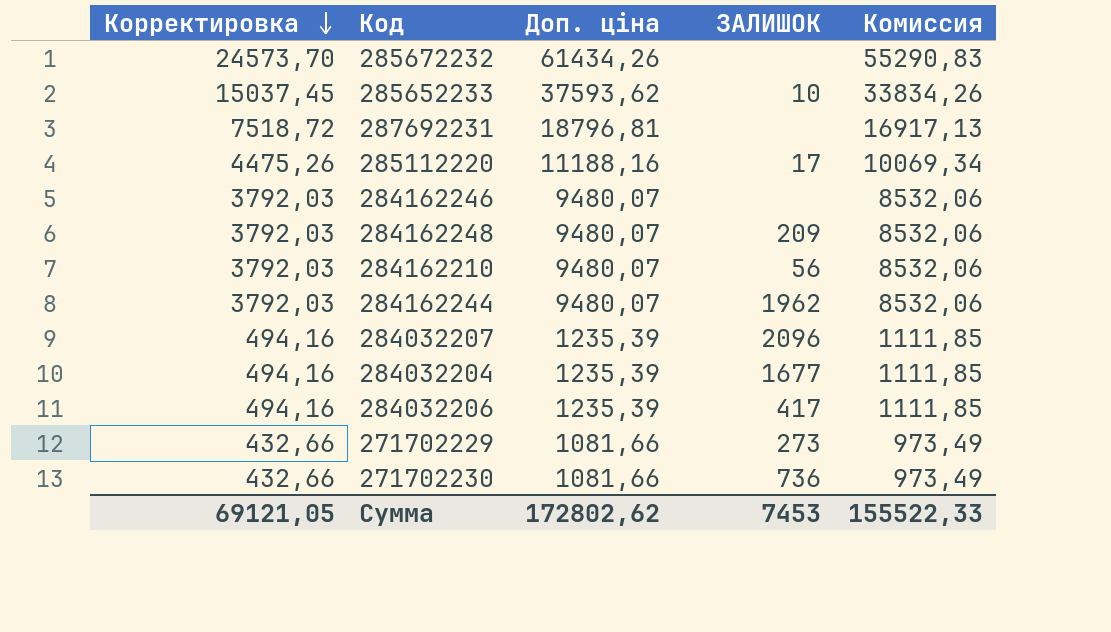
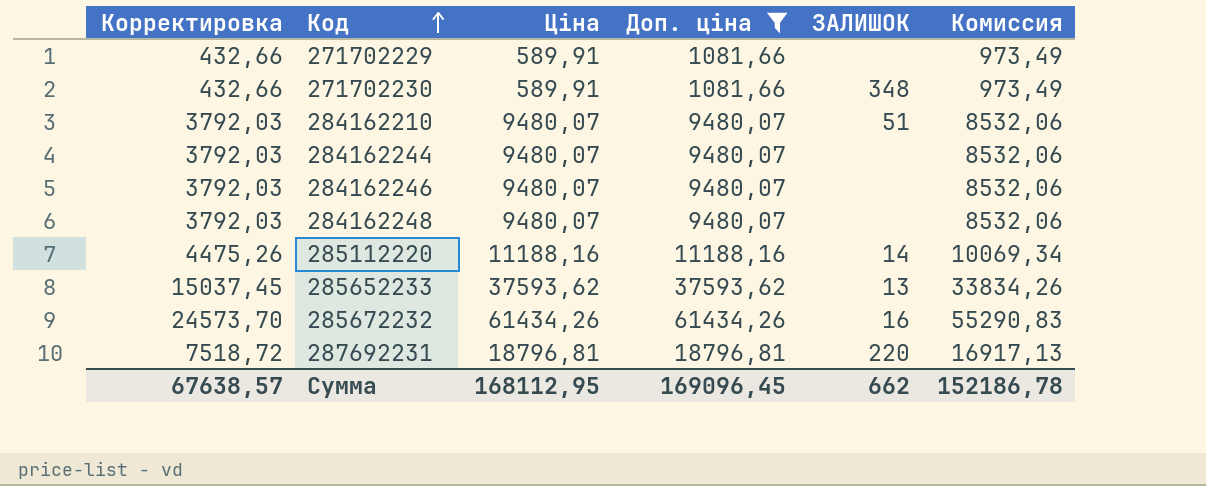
filter: none -> Доп. ціна != 1235,39
row order: Корректировка descending -> Код ascending
column Ціна | position: none -> 3
271702229 | ЗАЛИШОК: 273 -> none
271702230 | ЗАЛИШОК: 736 -> 348
284162210 | ЗАЛИШОК: 56 -> 51
284162244 | ЗАЛИШОК: 1962 -> none
284162248 | ЗАЛИШОК: 209 -> none
285112220 | ЗАЛИШОК: 17 -> 14
285652233 | ЗАЛИШОК: 10 -> 13
285672232 | ЗАЛИШОК: none -> 16
287692231 | ЗАЛИШОК: none -> 220
Сумма | Корректировка: 69121,05 -> 67638,57
Сумма | Доп. ціна: 172802,62 -> 169096,45
Сумма | ЗАЛИШОК: 7453 -> 662
Сумма | Комиссия: 155522,33 -> 152186,78

